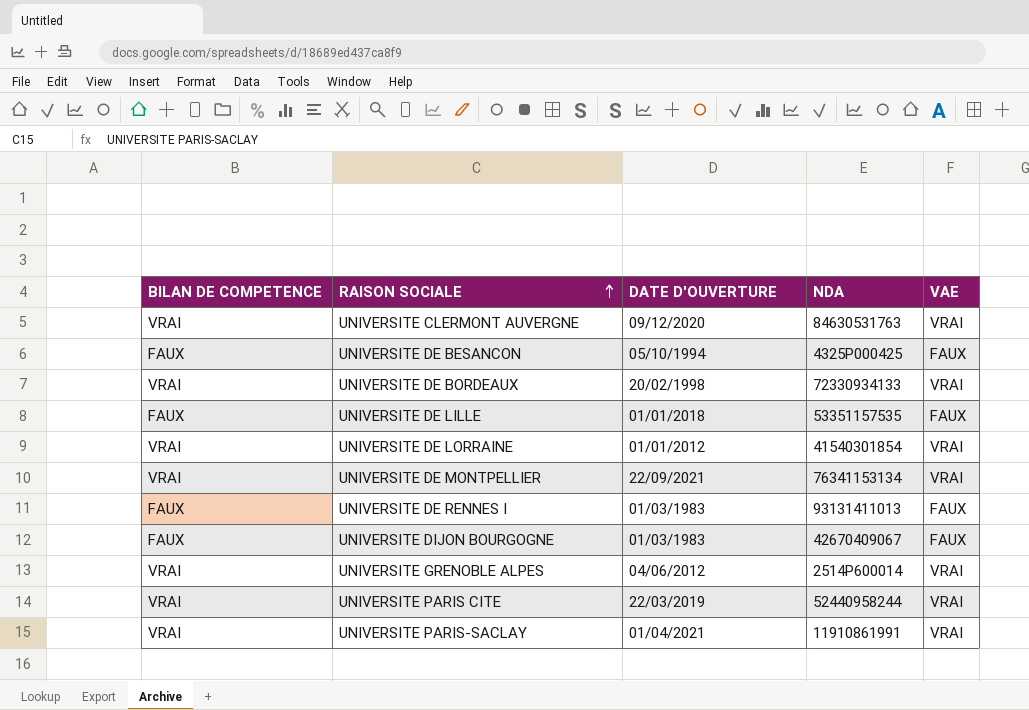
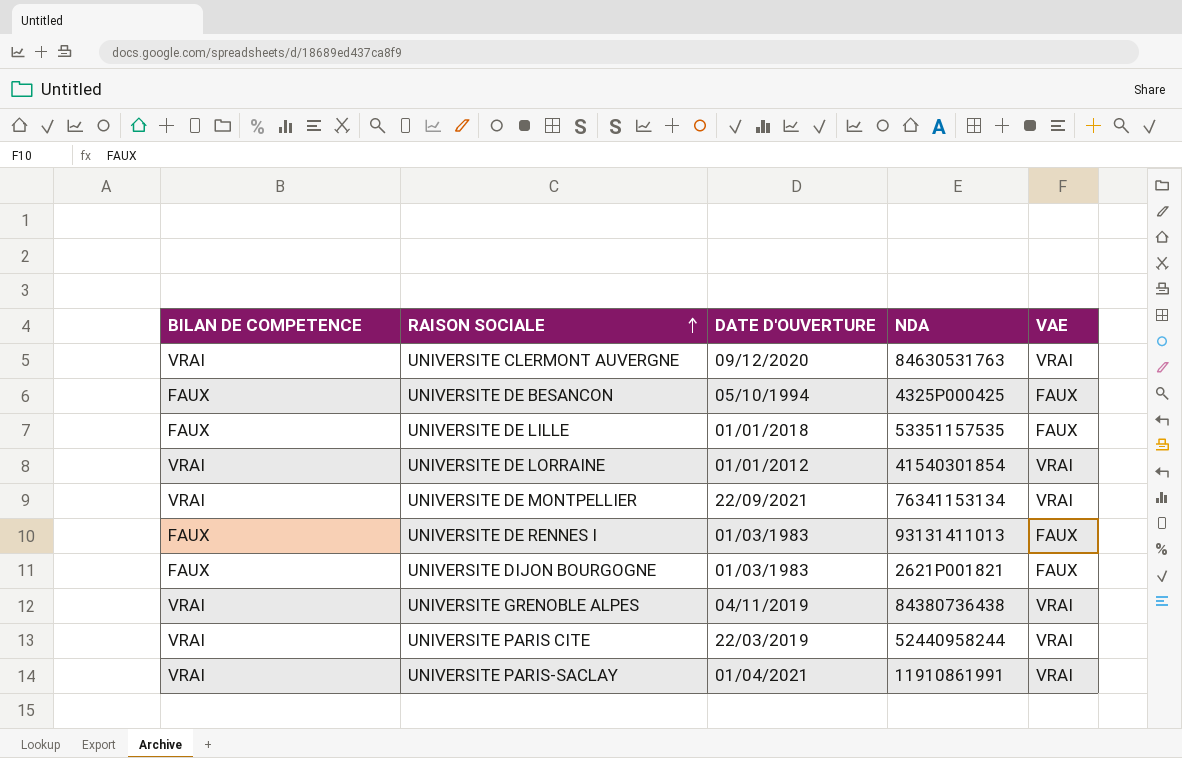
row UNIVERSITE DE BORDEAUX: VRAI | 20/02/1998 | 72330934133 | VRAI -> none
UNIVERSITE DIJON BOURGOGNE | NDA: 42670409067 -> 2621P001821
UNIVERSITE GRENOBLE ALPES | DATE D'OUVERTURE: 04/06/2012 -> 04/11/2019
UNIVERSITE GRENOBLE ALPES | NDA: 2514P600014 -> 84380736438

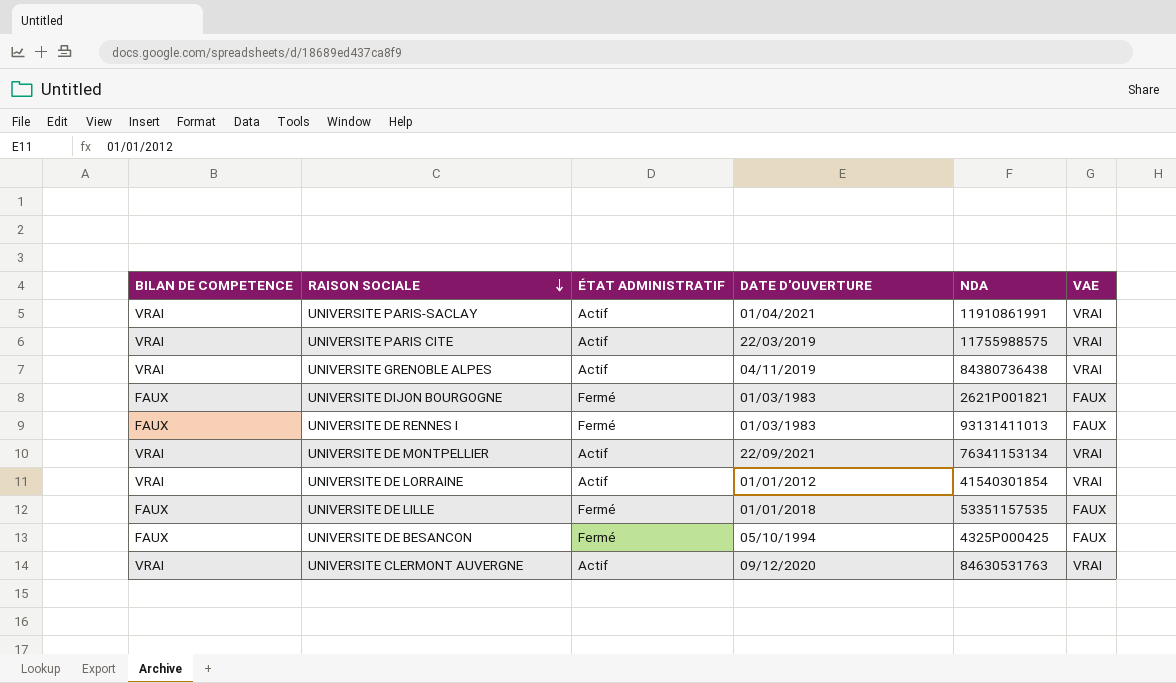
row order: RAISON SOCIALE ascending -> RAISON SOCIALE descending
column ÉTAT ADMINISTRATIF | position: none -> 3
UNIVERSITE PARIS CITE | NDA: 52440958244 -> 11755988575

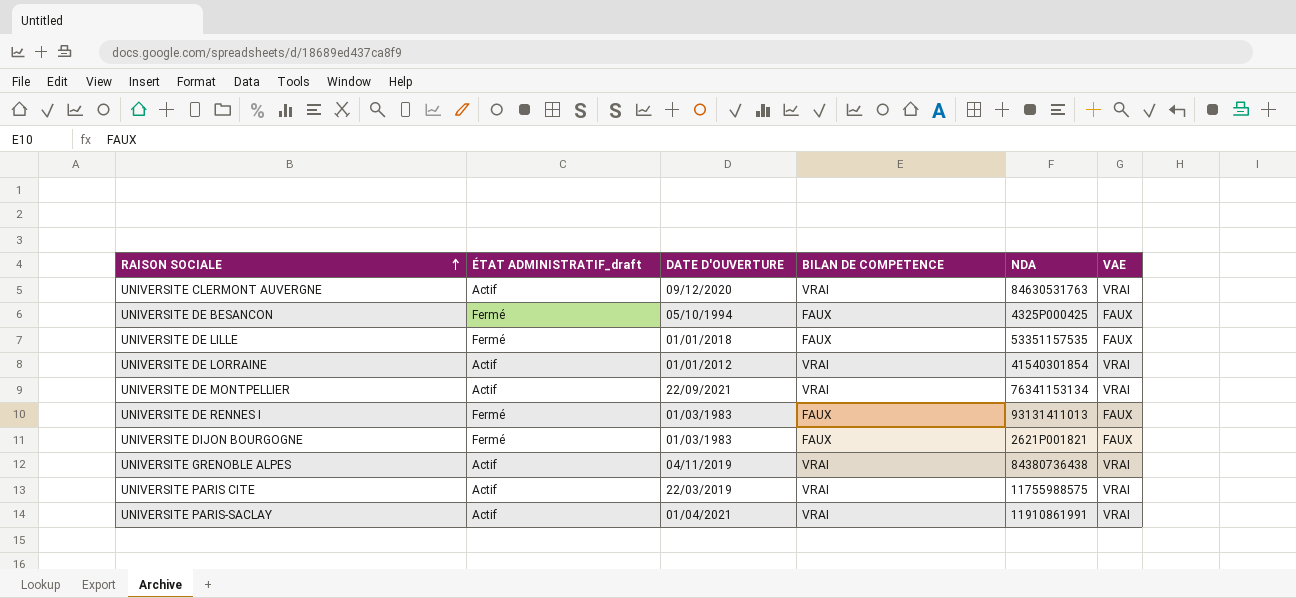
row order: RAISON SOCIALE descending -> RAISON SOCIALE ascending
column name: ÉTAT ADMINISTRATIF -> ÉTAT ADMINISTRATIF_draft
column BILAN DE COMPETENCE | position: 1 -> 4

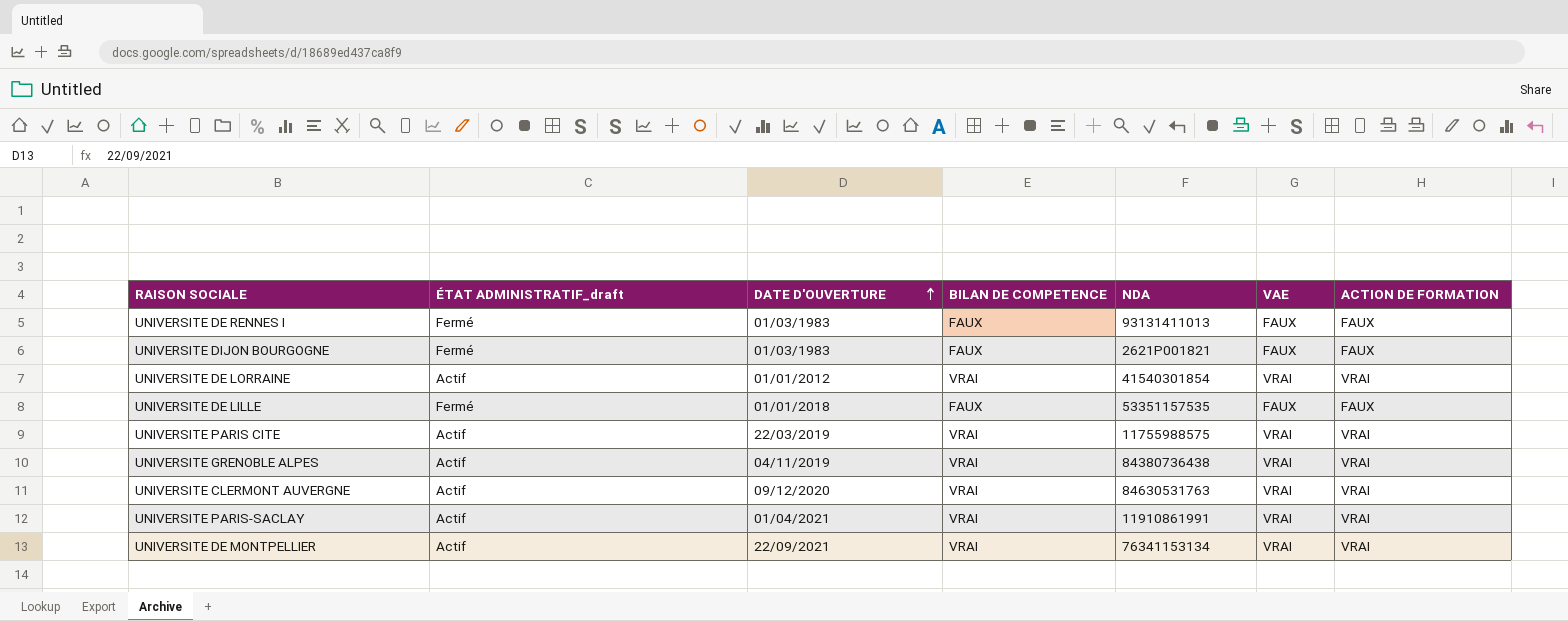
row order: RAISON SOCIALE ascending -> DATE D'OUVERTURE ascending
column ACTION DE FORMATION | position: none -> 7
row UNIVERSITE DE BESANCON: Fermé | 05/10/1994 | FAUX | 4325P000425 | FAUX -> none

